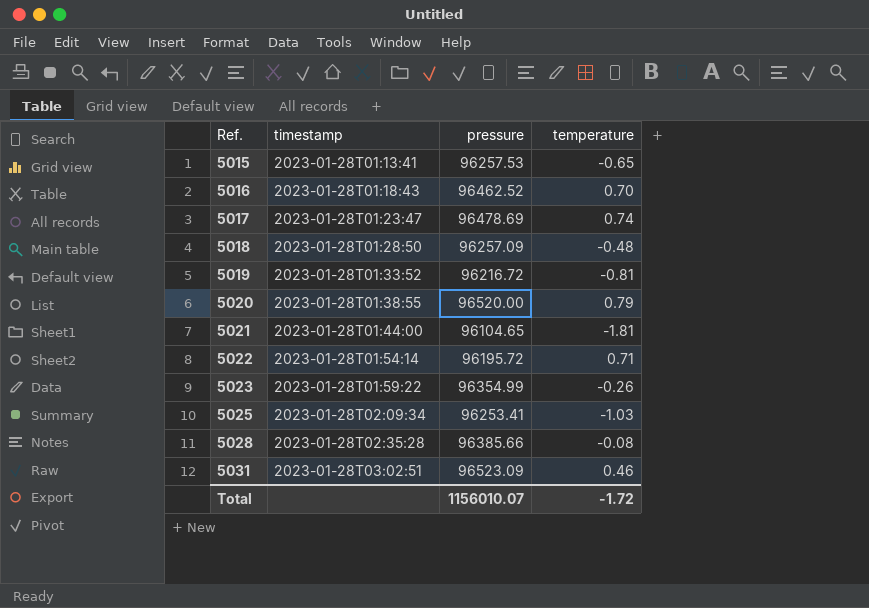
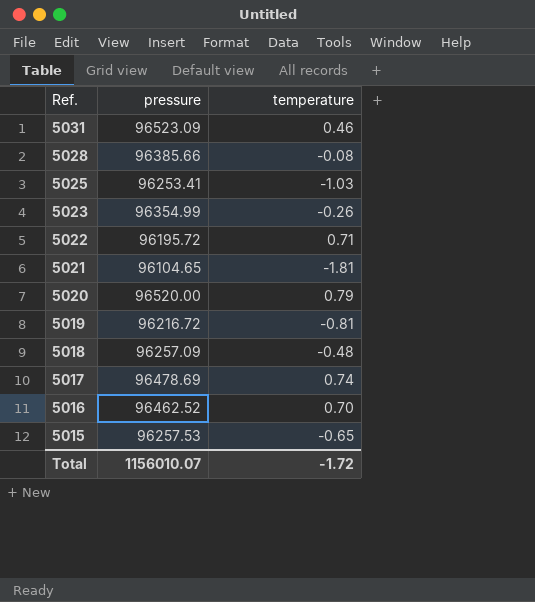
row order: Ref. ascending -> Ref. descending
column timestamp | position: 2 -> none

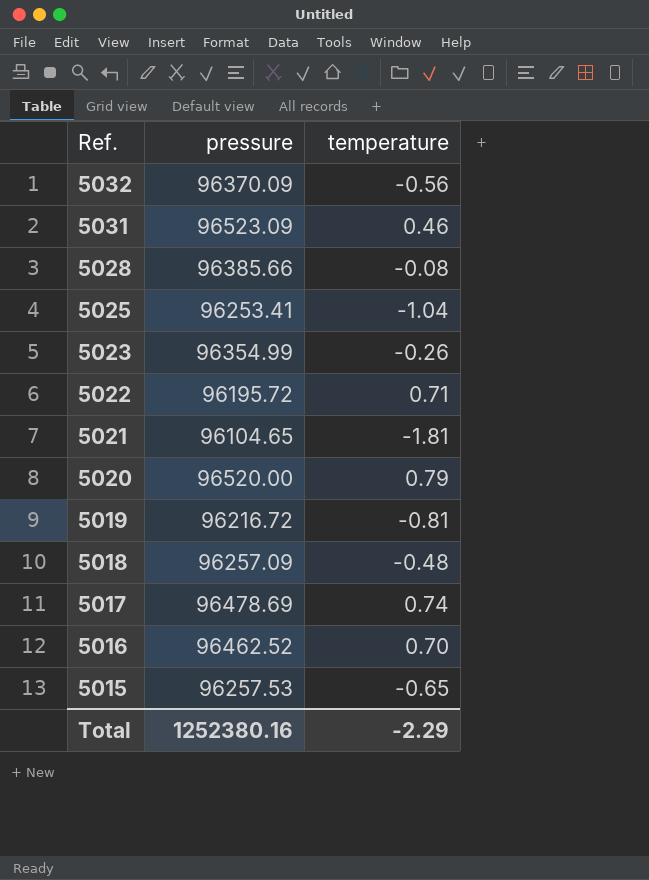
row 5032: none -> 96370.09 | -0.56
5025 | temperature: -1.03 -> -1.04
Total | pressure: 1156010.07 -> 1252380.16
Total | temperature: -1.72 -> -2.29

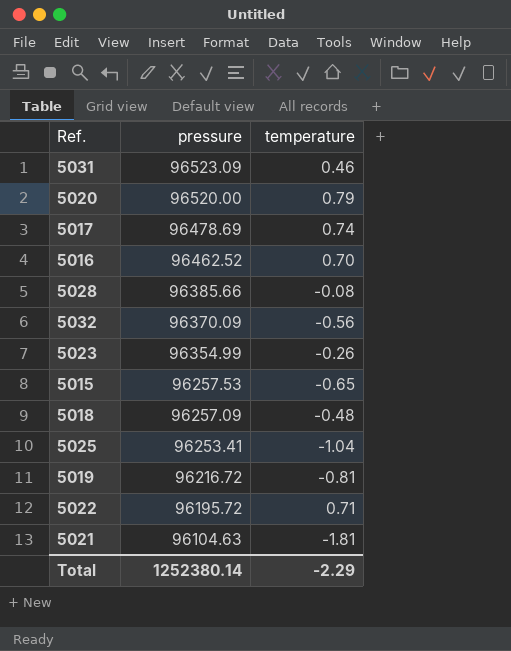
row order: Ref. descending -> pressure descending
5021 | pressure: 96104.65 -> 96104.63
Total | pressure: 1252380.16 -> 1252380.14

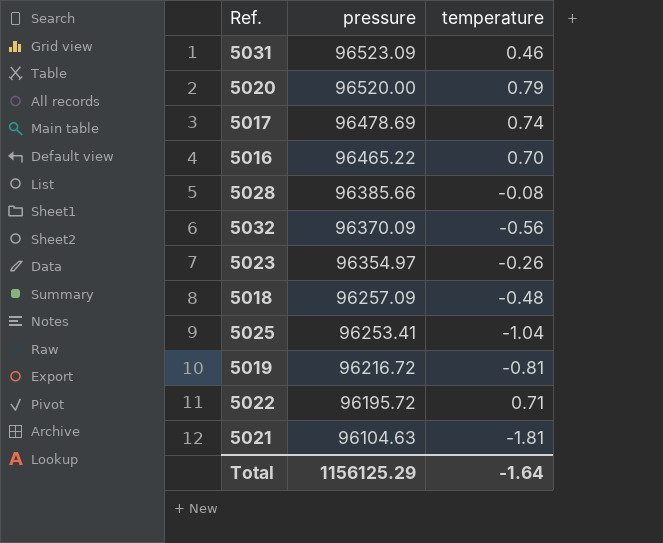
row 5015: 96257.53 | -0.65 -> none
5016 | pressure: 96462.52 -> 96465.22
5023 | pressure: 96354.99 -> 96354.97
Total | pressure: 1252380.14 -> 1156125.29
Total | temperature: -2.29 -> -1.64

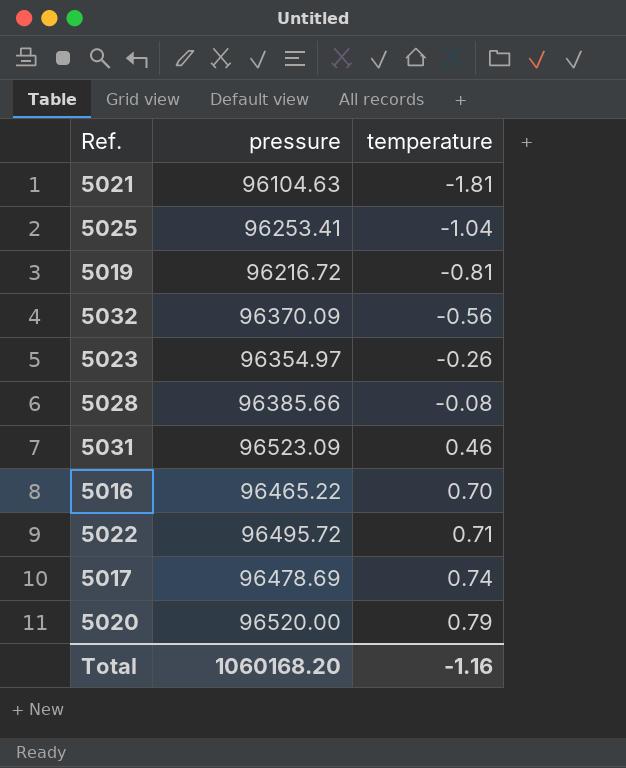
row order: pressure descending -> temperature ascending
row 5018: 96257.09 | -0.48 -> none
5022 | pressure: 96195.72 -> 96495.72
Total | pressure: 1156125.29 -> 1060168.20
Total | temperature: -1.64 -> -1.16

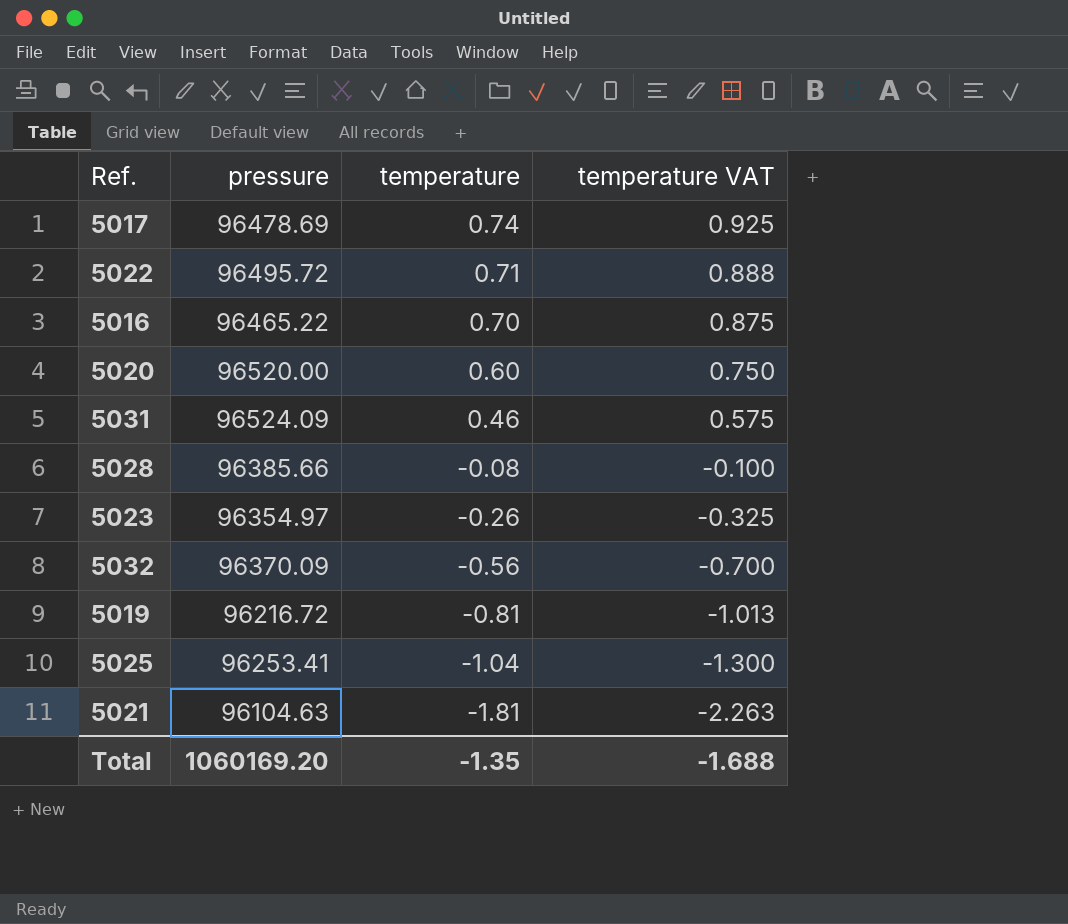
row order: temperature ascending -> temperature descending
column temperature VAT | formula: none -> [temperature] * 1.25
5020 | temperature: 0.79 -> 0.60
5031 | pressure: 96523.09 -> 96524.09
Total | pressure: 1060168.20 -> 1060169.20
Total | temperature: -1.16 -> -1.35

